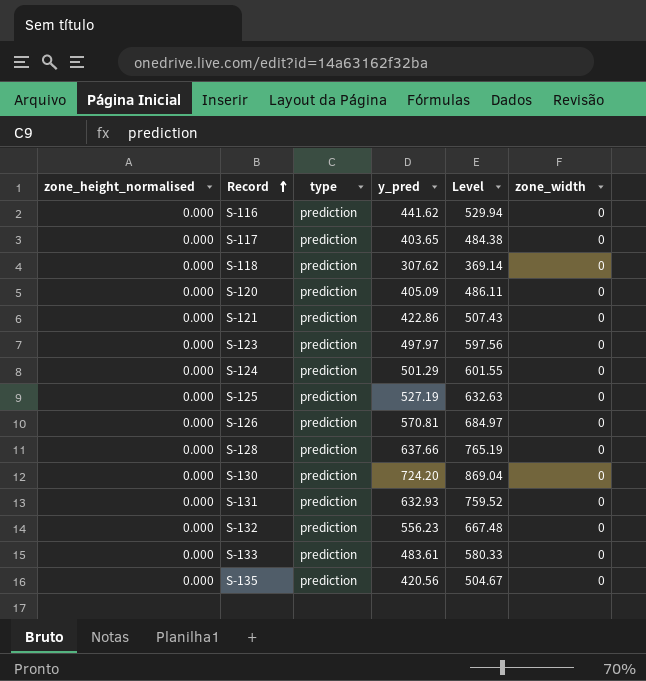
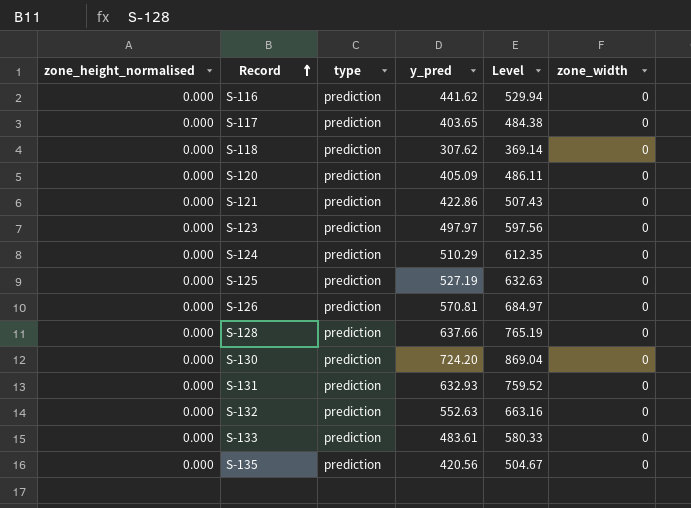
S-124 | y_pred: 501.29 -> 510.29
S-124 | Level: 601.55 -> 612.35
S-132 | y_pred: 556.23 -> 552.63
S-132 | Level: 667.48 -> 663.16

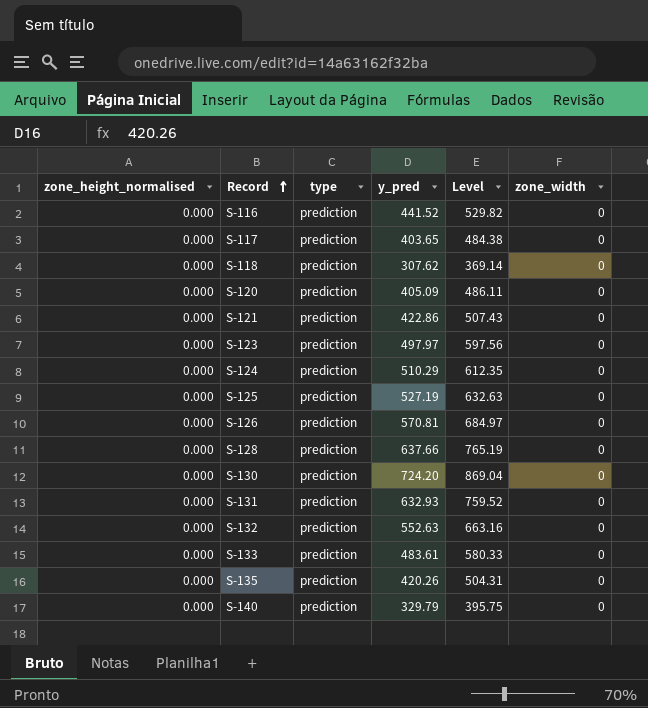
S-116 | y_pred: 441.62 -> 441.52
S-116 | Level: 529.94 -> 529.82
S-135 | y_pred: 420.56 -> 420.26
S-135 | Level: 504.67 -> 504.31
row S-140: none -> 0.000 | prediction | 329.79 | 395.75 | 0

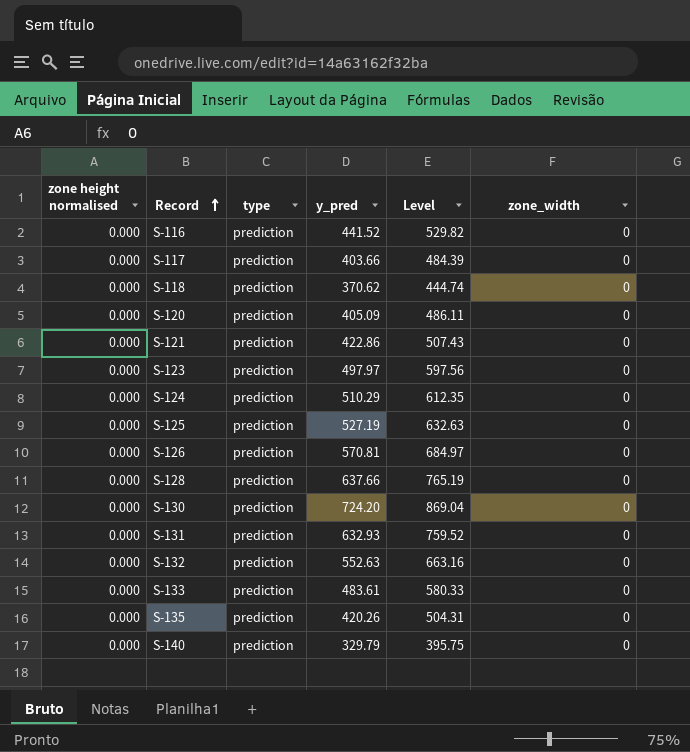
column name: zone_height_normalised -> zone height normalised
S-117 | y_pred: 403.65 -> 403.66
S-117 | Level: 484.38 -> 484.39
S-118 | y_pred: 307.62 -> 370.62
S-118 | Level: 369.14 -> 444.74

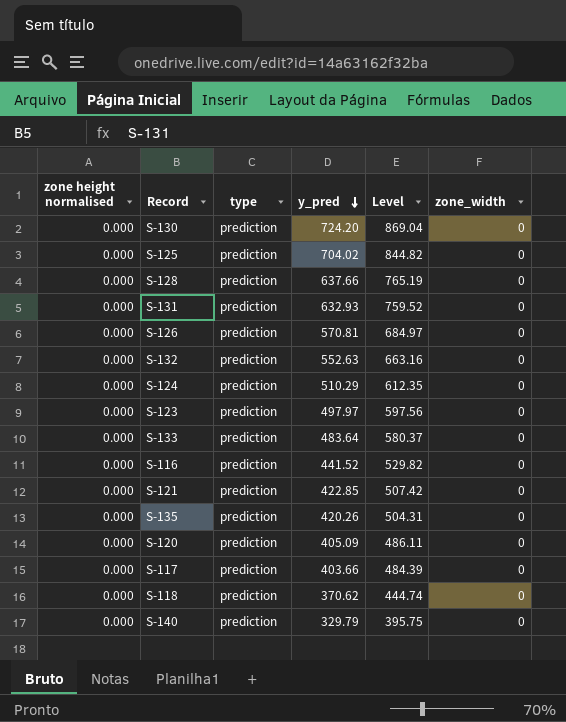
row order: Record ascending -> y_pred descending
S-125 | y_pred: 527.19 -> 704.02
S-125 | Level: 632.63 -> 844.82
S-133 | y_pred: 483.61 -> 483.64
S-133 | Level: 580.33 -> 580.37
S-121 | y_pred: 422.86 -> 422.85
S-121 | Level: 507.43 -> 507.42

